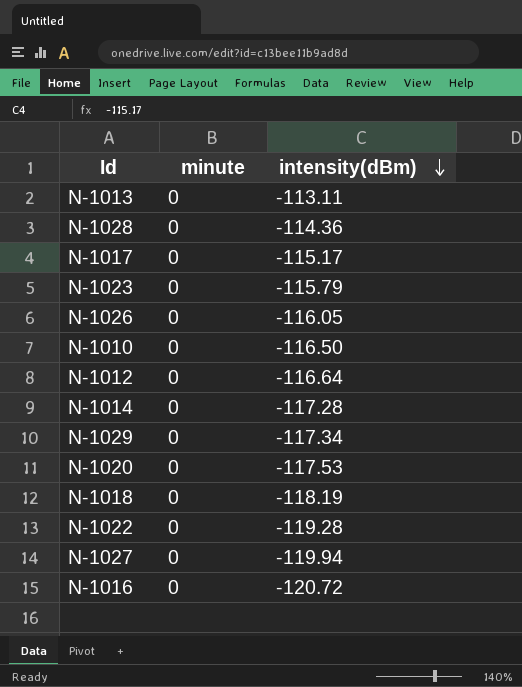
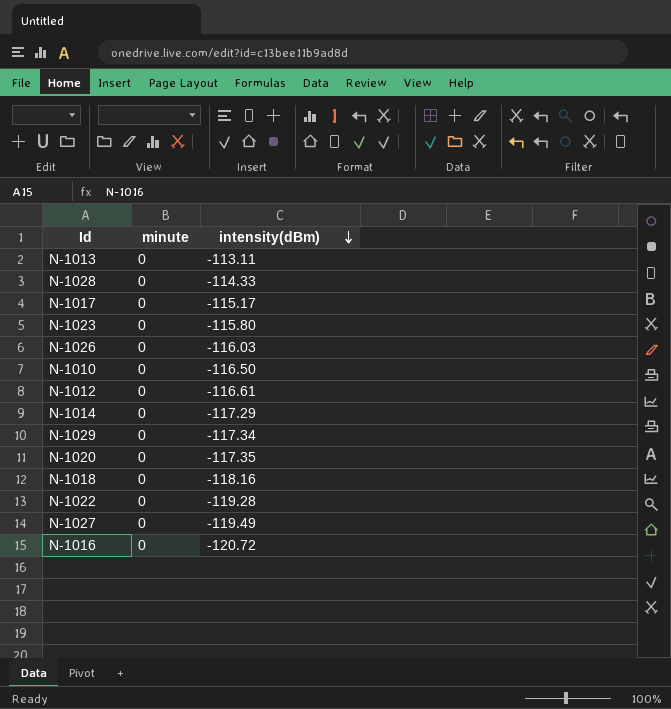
N-1028 | intensity(dBm): -114.36 -> -114.33
N-1023 | intensity(dBm): -115.79 -> -115.80
N-1026 | intensity(dBm): -116.05 -> -116.03
N-1012 | intensity(dBm): -116.64 -> -116.61
N-1014 | intensity(dBm): -117.28 -> -117.29
N-1020 | intensity(dBm): -117.53 -> -117.35
N-1018 | intensity(dBm): -118.19 -> -118.16
N-1027 | intensity(dBm): -119.94 -> -119.49

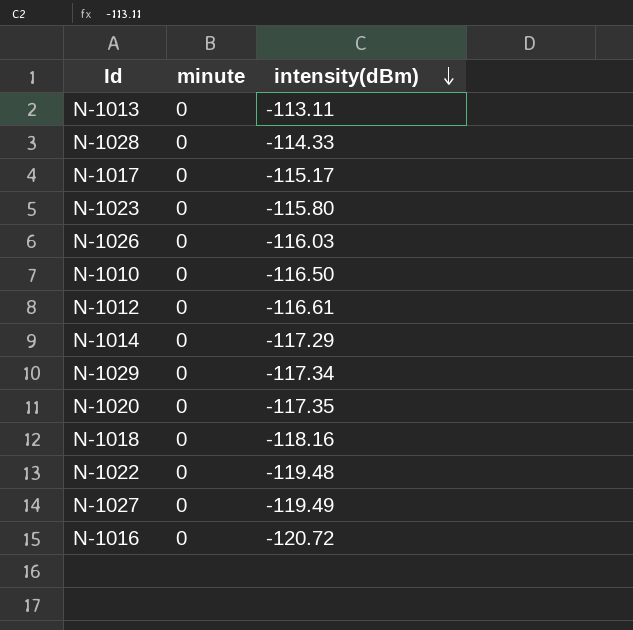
N-1022 | intensity(dBm): -119.28 -> -119.48

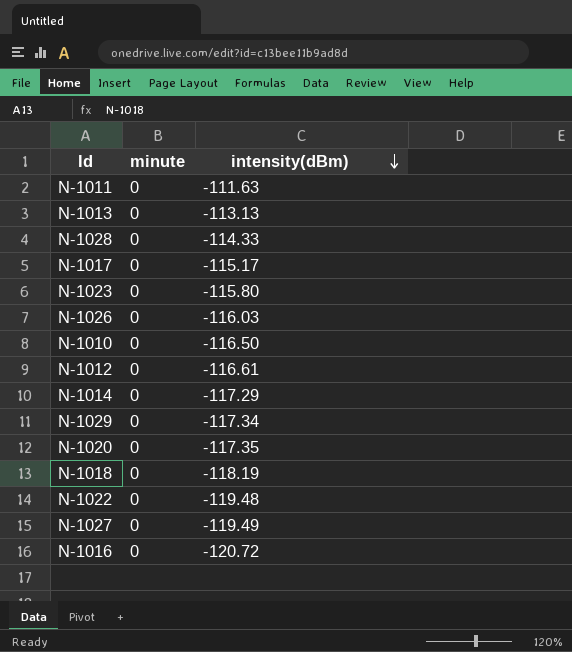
row N-1011: none -> 0 | -111.63
N-1013 | intensity(dBm): -113.11 -> -113.13
N-1018 | intensity(dBm): -118.16 -> -118.19

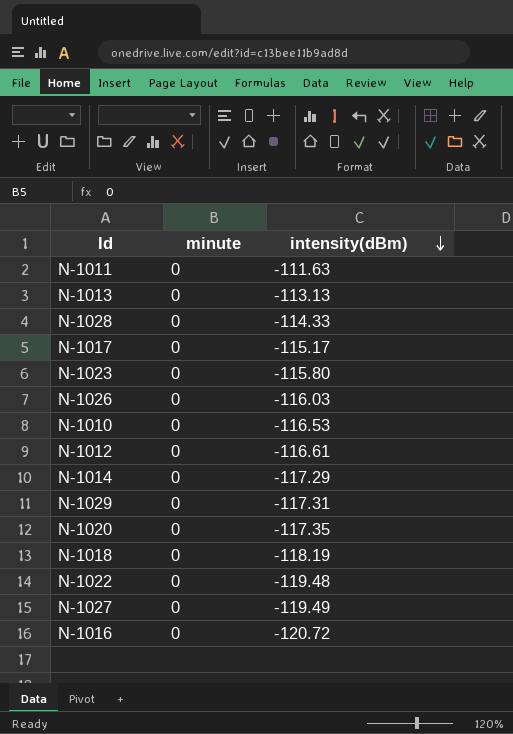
N-1010 | intensity(dBm): -116.50 -> -116.53
N-1029 | intensity(dBm): -117.34 -> -117.31

